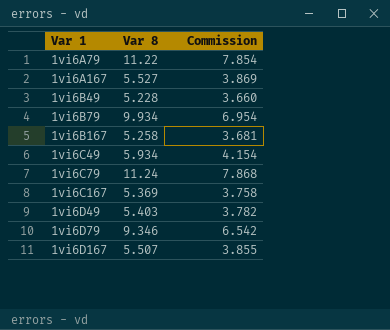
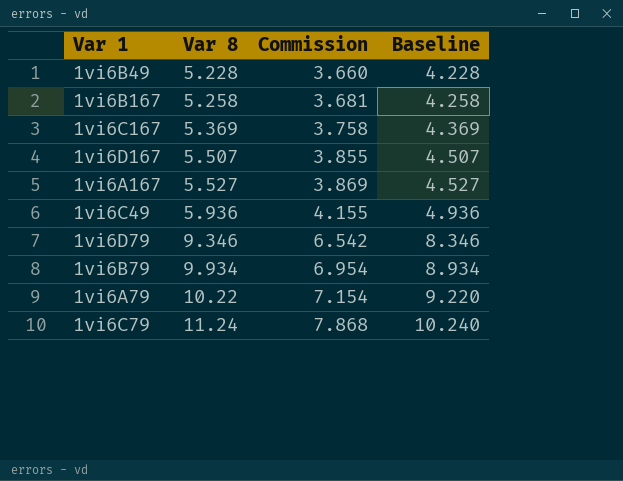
row order: Var 1 ascending -> Var 8 ascending
column Baseline | formula: none -> [Var 8] - 1
row 1vi6D49: 5.403 | 3.782 -> none
1vi6C49 | Var 8: 5.934 -> 5.936
1vi6C49 | Commission: 4.154 -> 4.155
1vi6A79 | Var 8: 11.22 -> 10.22
1vi6A79 | Commission: 7.854 -> 7.154

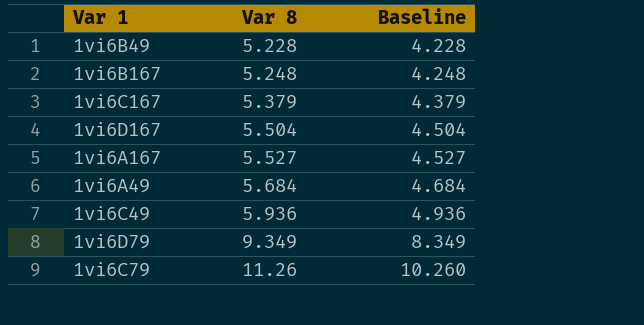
column Commission | formula: [Var 8] * 0.7 -> none
row 1vi6B79: 9.934 | 6.954 | 8.934 -> none
row 1vi6A79: 10.22 | 7.154 | 9.220 -> none
1vi6B167 | Var 8: 5.258 -> 5.248
1vi6B167 | Baseline: 4.258 -> 4.248
1vi6C167 | Var 8: 5.369 -> 5.379
1vi6C167 | Baseline: 4.369 -> 4.379
1vi6D167 | Var 8: 5.507 -> 5.504
1vi6D167 | Baseline: 4.507 -> 4.504
row 1vi6A49: none -> 5.684 | 4.684
1vi6D79 | Var 8: 9.346 -> 9.349
1vi6D79 | Baseline: 8.346 -> 8.349
1vi6C79 | Var 8: 11.24 -> 11.26
1vi6C79 | Baseline: 10.240 -> 10.260

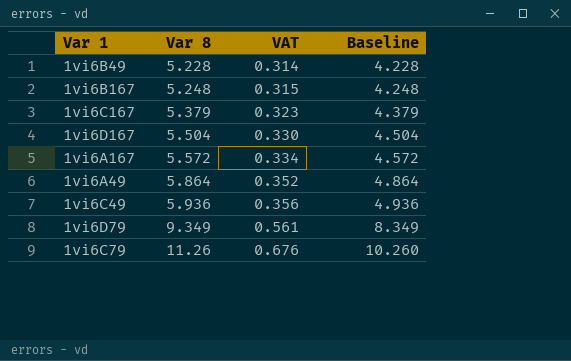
column VAT | formula: none -> [Var 8] * 0.06
1vi6A167 | Var 8: 5.527 -> 5.572
1vi6A167 | Baseline: 4.527 -> 4.572
1vi6A49 | Var 8: 5.684 -> 5.864
1vi6A49 | Baseline: 4.684 -> 4.864

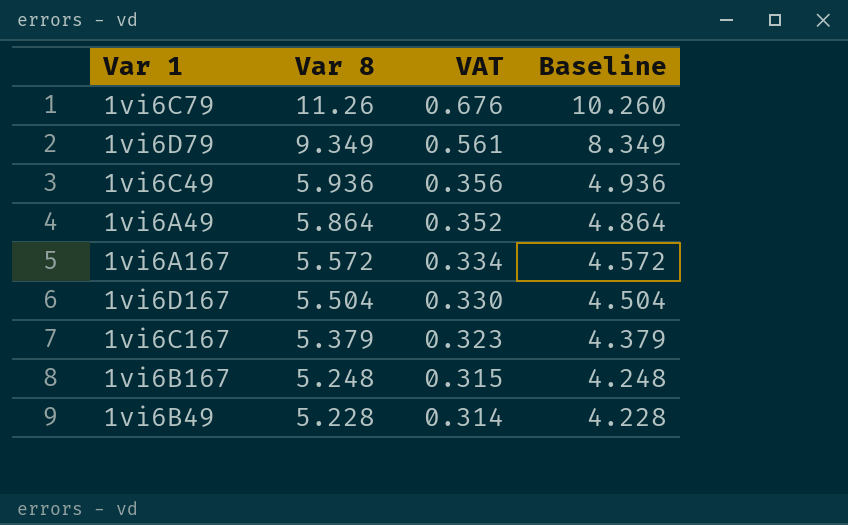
row order: Var 8 ascending -> Var 8 descending

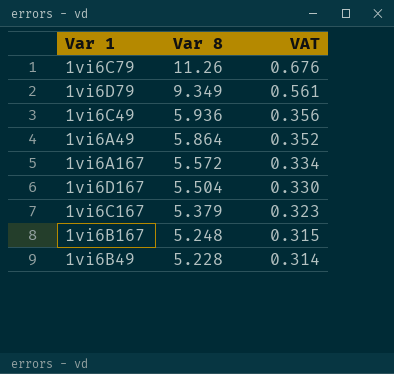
column Baseline | formula: [Var 8] - 1 -> none

